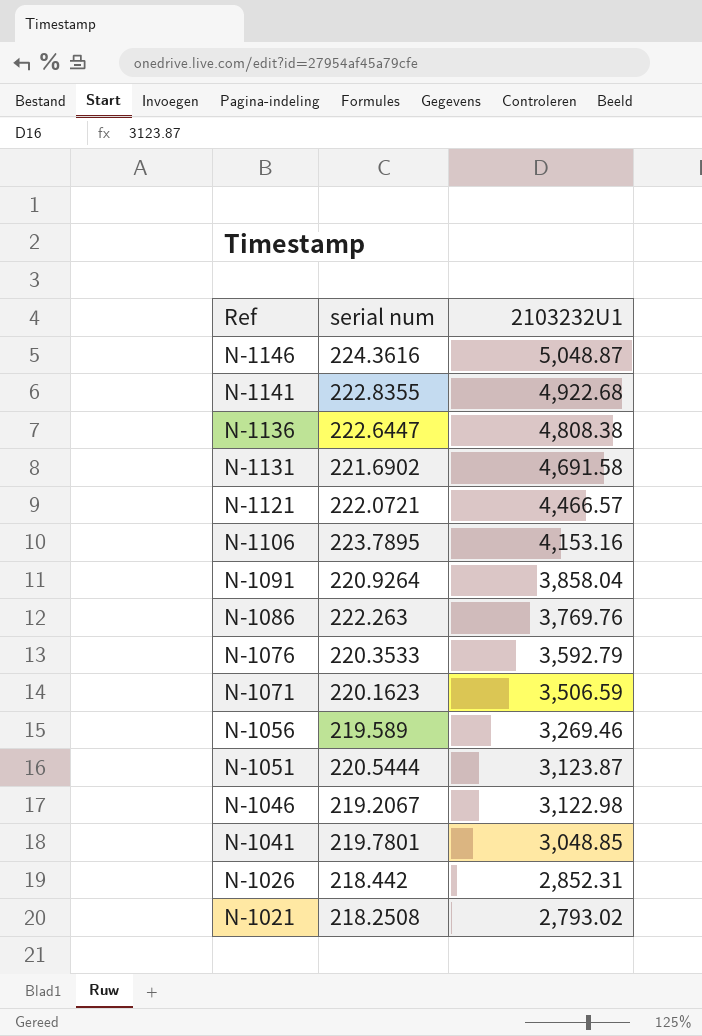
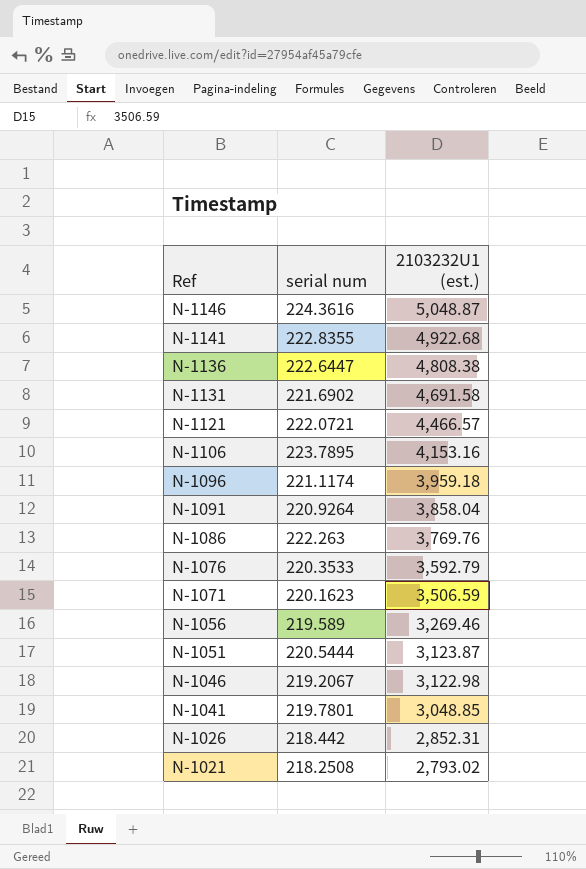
column name: 2103232U1 -> 2103232U1 (est.)
row N-1096: none -> 221.1174 | 3,959.18

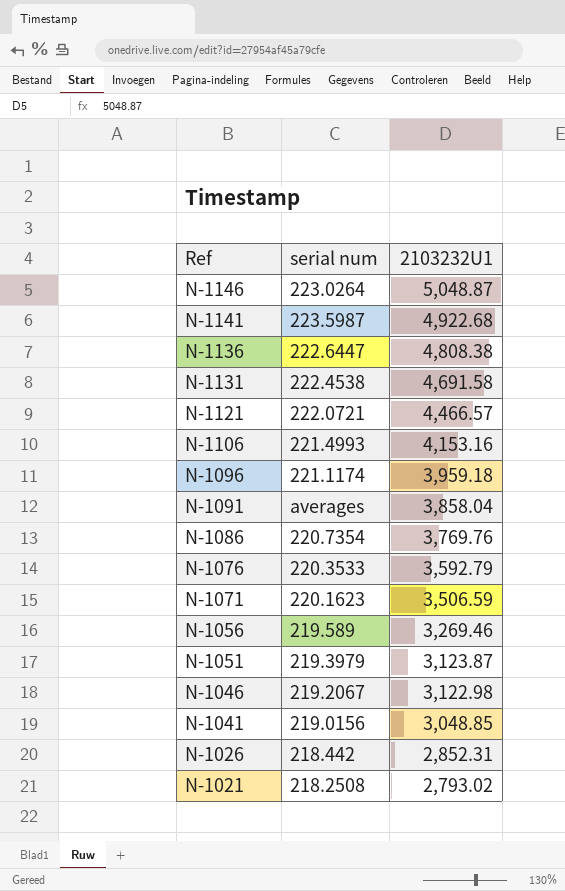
column name: 2103232U1 (est.) -> 2103232U1
N-1146 | serial num: 224.3616 -> 223.0264
N-1141 | serial num: 222.8355 -> 223.5987
N-1131 | serial num: 221.6902 -> 222.4538
N-1106 | serial num: 223.7895 -> 221.4993
N-1091 | serial num: 220.9264 -> averages
N-1086 | serial num: 222.263 -> 220.7354
N-1051 | serial num: 220.5444 -> 219.3979
N-1041 | serial num: 219.7801 -> 219.0156

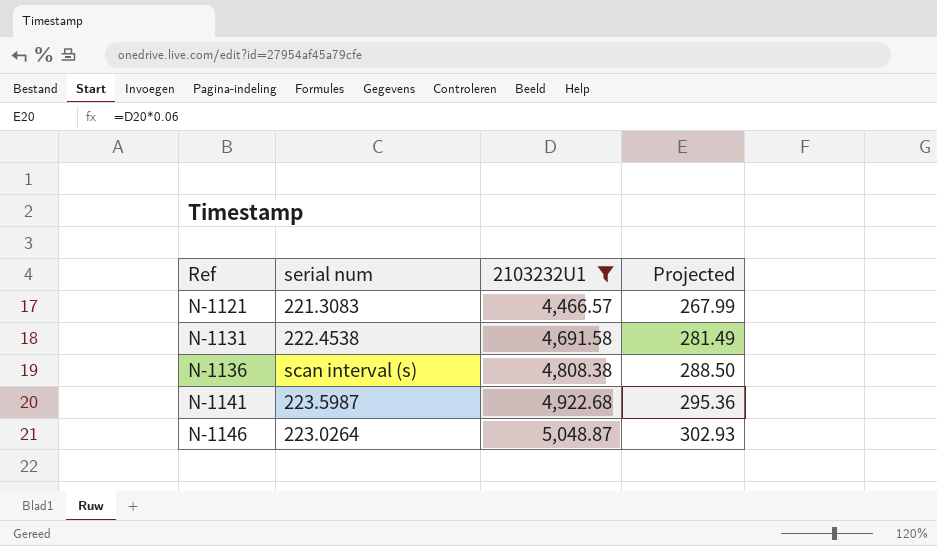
filter: none -> 2103232U1 >= 4,466.57
row order: Ref descending -> Ref ascending
column Projected | formula: none -> [2103232U1] * 0.06
N-1121 | serial num: 222.0721 -> 221.3083
N-1136 | serial num: 222.6447 -> scan interval (s)

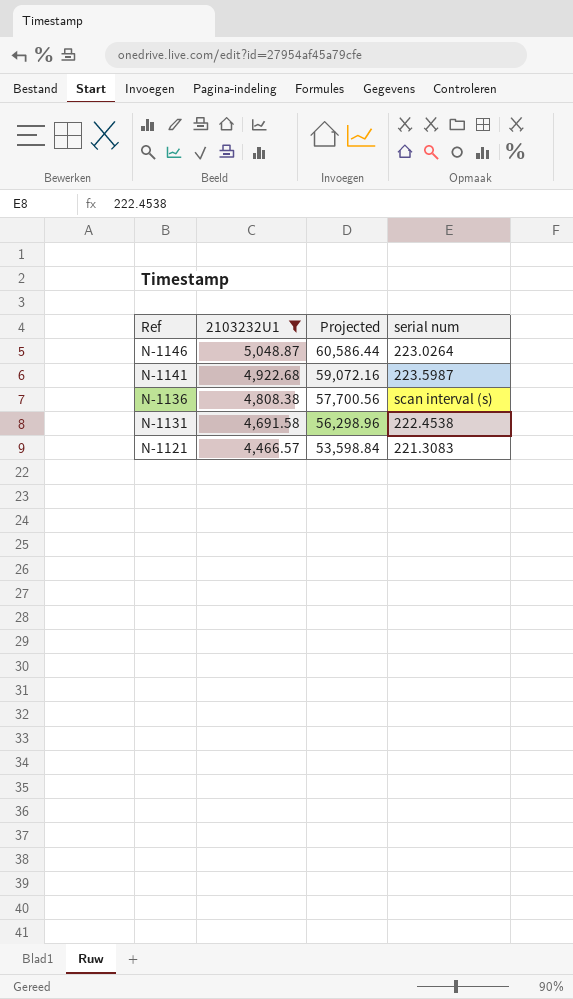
row order: Ref ascending -> Ref descending
column Projected | formula: [2103232U1] * 0.06 -> [2103232U1] * 12
column serial num | position: 2 -> 4

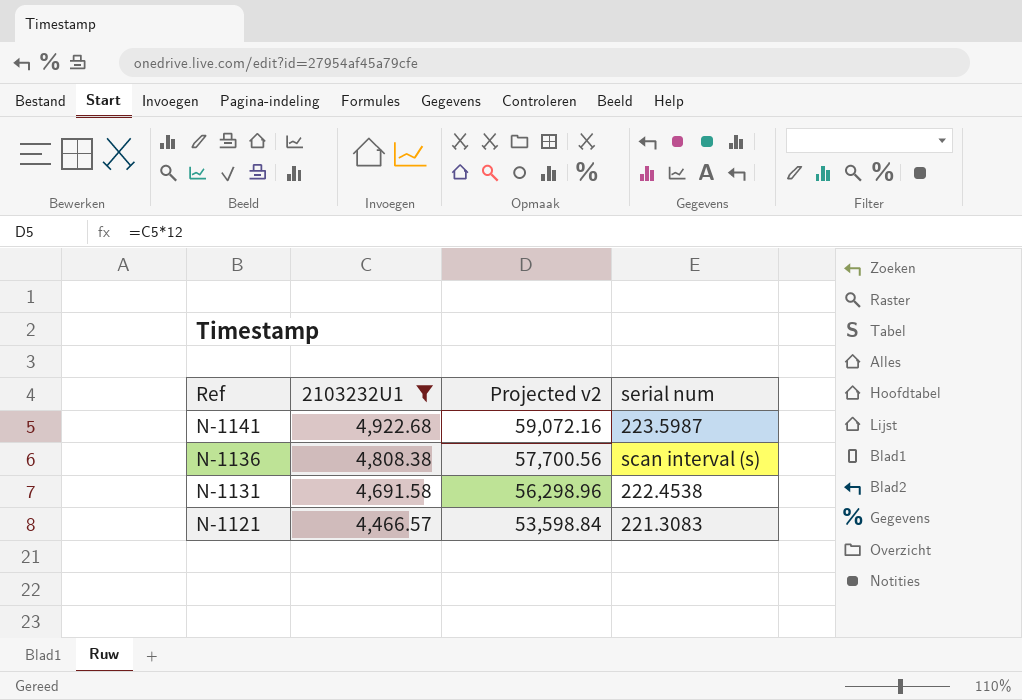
column name: Projected -> Projected v2
row N-1146: 5,048.87 | 60,586.44 | 223.0264 -> none

